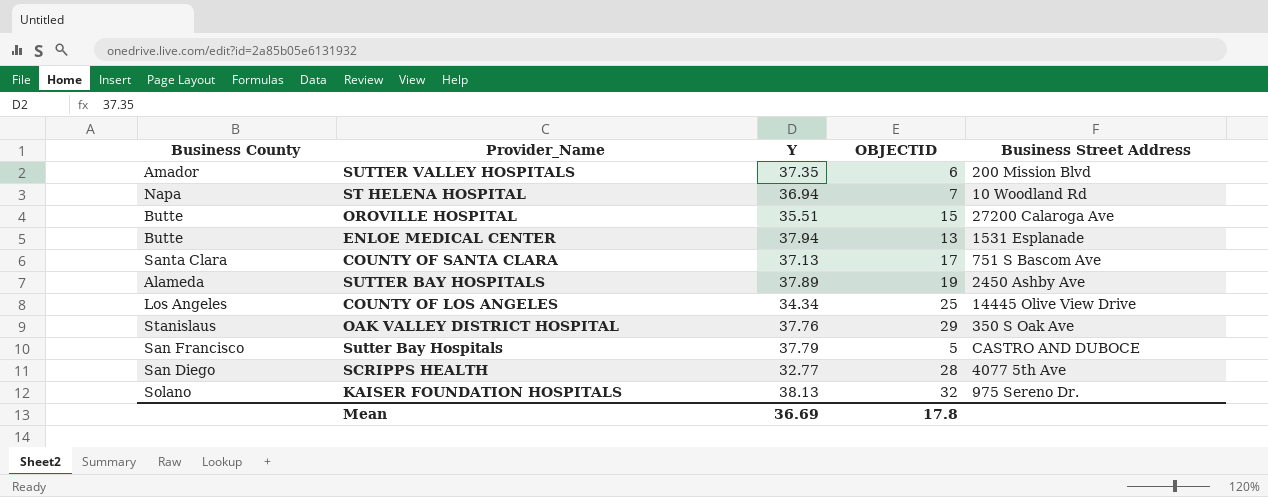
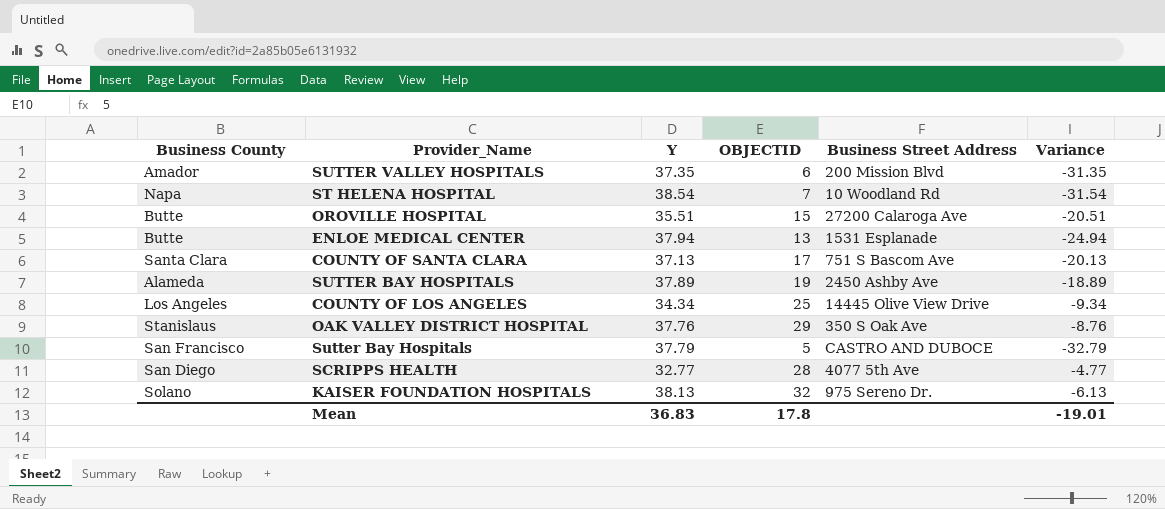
column Variance | formula: none -> [OBJECTID] - [Y]
ST HELENA HOSPITAL | Y: 36.94 -> 38.54
Mean | Y: 36.69 -> 36.83

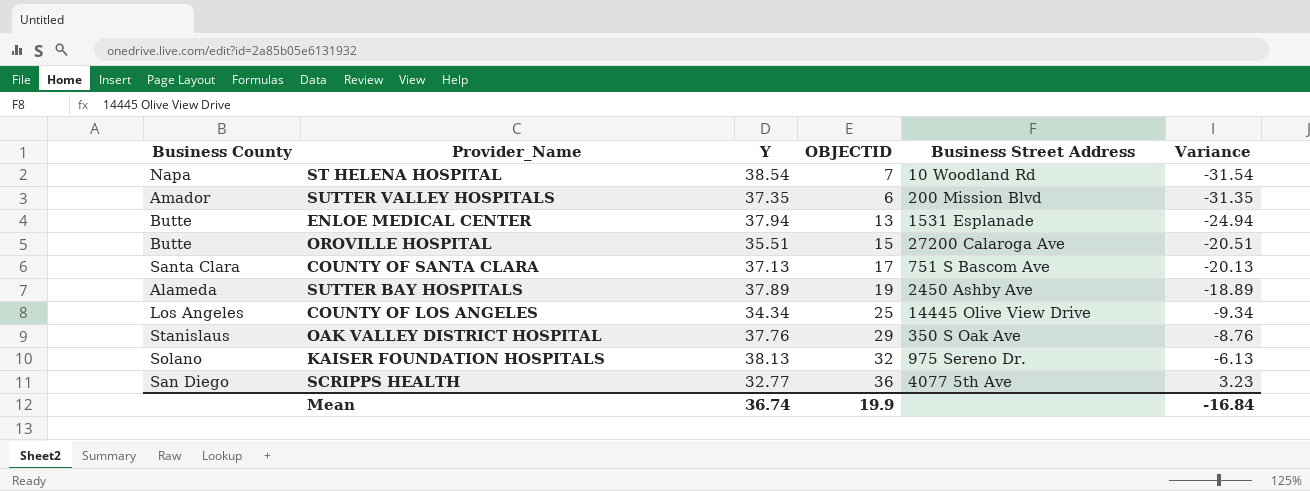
row order: none -> Variance ascending
row Sutter Bay Hospitals: San Francisco | 37.79 | 5 | CASTRO AND DUBOCE | -32.79 -> none
SCRIPPS HEALTH | OBJECTID: 28 -> 36
SCRIPPS HEALTH | Variance: -4.77 -> 3.23
Mean | Y: 36.83 -> 36.74
Mean | OBJECTID: 17.8 -> 19.9
Mean | Variance: -19.01 -> -16.84

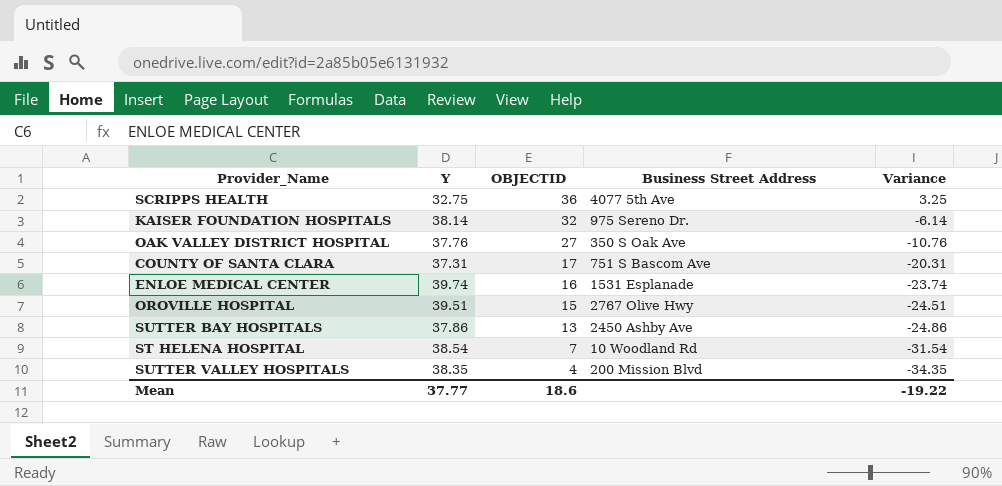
row order: Variance ascending -> OBJECTID descending
column Business County | position: 1 -> none
row COUNTY OF LOS ANGELES: Los Angeles | 34.34 | 25 | 14445 Olive View Drive | -9.34 -> none
SCRIPPS HEALTH | Y: 32.77 -> 32.75
SCRIPPS HEALTH | Variance: 3.23 -> 3.25
KAISER FOUNDATION HOSPITALS | Y: 38.13 -> 38.14
KAISER FOUNDATION HOSPITALS | Variance: -6.13 -> -6.14
OAK VALLEY DISTRICT HOSPITAL | OBJECTID: 29 -> 27
OAK VALLEY DISTRICT HOSPITAL | Variance: -8.76 -> -10.76
COUNTY OF SANTA CLARA | Y: 37.13 -> 37.31
COUNTY OF SANTA CLARA | Variance: -20.13 -> -20.31
ENLOE MEDICAL CENTER | Y: 37.94 -> 39.74
ENLOE MEDICAL CENTER | OBJECTID: 13 -> 16
ENLOE MEDICAL CENTER | Variance: -24.94 -> -23.74
OROVILLE HOSPITAL | Y: 35.51 -> 39.51
OROVILLE HOSPITAL | Business Street Address: 27200 Calaroga Ave -> 2767 Olive Hwy
OROVILLE HOSPITAL | Variance: -20.51 -> -24.51
SUTTER BAY HOSPITALS | Y: 37.89 -> 37.86
SUTTER BAY HOSPITALS | OBJECTID: 19 -> 13
SUTTER BAY HOSPITALS | Variance: -18.89 -> -24.86
SUTTER VALLEY HOSPITALS | Y: 37.35 -> 38.35
SUTTER VALLEY HOSPITALS | OBJECTID: 6 -> 4
SUTTER VALLEY HOSPITALS | Variance: -31.35 -> -34.35
Mean | Y: 36.74 -> 37.77
Mean | OBJECTID: 19.9 -> 18.6
Mean | Variance: -16.84 -> -19.22

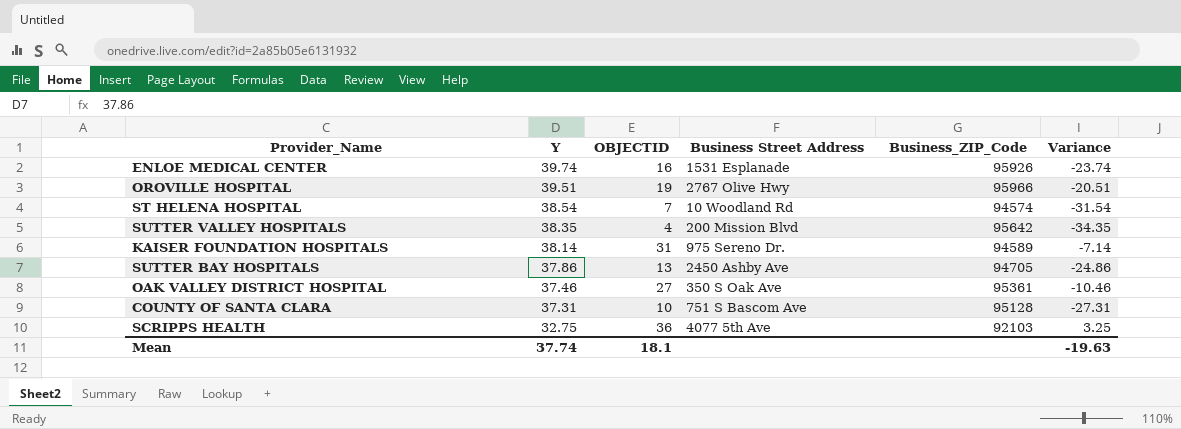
row order: OBJECTID descending -> Y descending
column Business_ZIP_Code | position: none -> 5
OROVILLE HOSPITAL | OBJECTID: 15 -> 19
OROVILLE HOSPITAL | Variance: -24.51 -> -20.51
KAISER FOUNDATION HOSPITALS | OBJECTID: 32 -> 31
KAISER FOUNDATION HOSPITALS | Variance: -6.14 -> -7.14
OAK VALLEY DISTRICT HOSPITAL | Y: 37.76 -> 37.46
OAK VALLEY DISTRICT HOSPITAL | Variance: -10.76 -> -10.46
COUNTY OF SANTA CLARA | OBJECTID: 17 -> 10
COUNTY OF SANTA CLARA | Variance: -20.31 -> -27.31
Mean | Y: 37.77 -> 37.74
Mean | OBJECTID: 18.6 -> 18.1
Mean | Variance: -19.22 -> -19.63

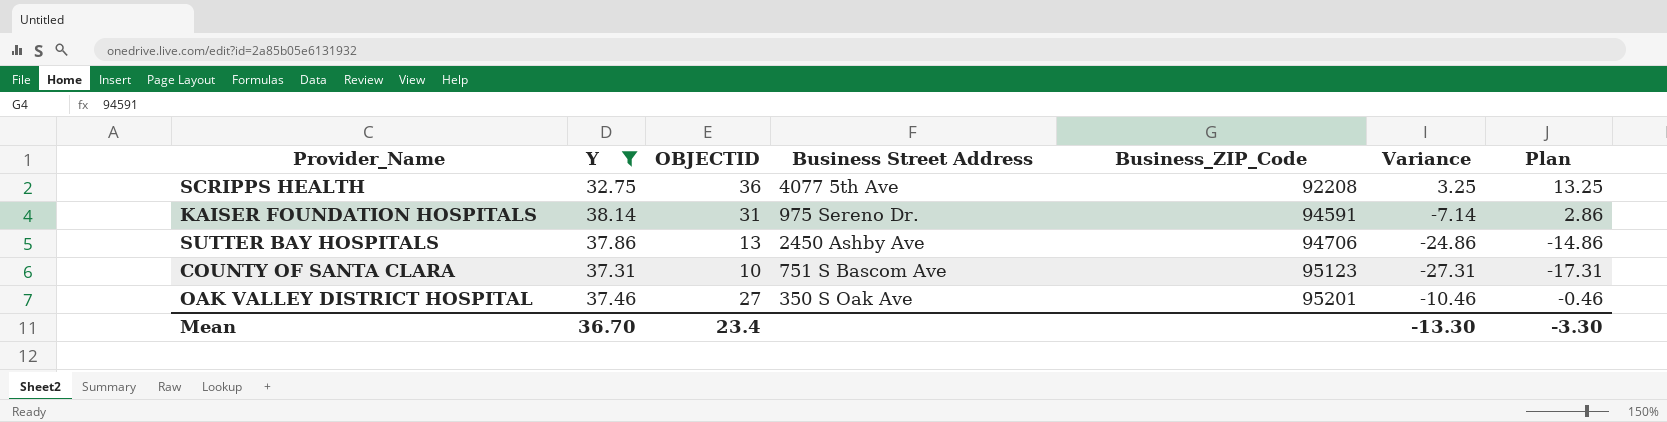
filter: none -> Y <= 38.14
row order: Y descending -> Business_ZIP_Code ascending
column Plan | formula: none -> [Variance] + 10
SCRIPPS HEALTH | Business_ZIP_Code: 92103 -> 92208
KAISER FOUNDATION HOSPITALS | Business_ZIP_Code: 94589 -> 94591
SUTTER BAY HOSPITALS | Business_ZIP_Code: 94705 -> 94706
COUNTY OF SANTA CLARA | Business_ZIP_Code: 95128 -> 95123
OAK VALLEY DISTRICT HOSPITAL | Business_ZIP_Code: 95361 -> 95201
Mean | Y: 37.74 -> 36.70
Mean | OBJECTID: 18.1 -> 23.4
Mean | Variance: -19.63 -> -13.30

